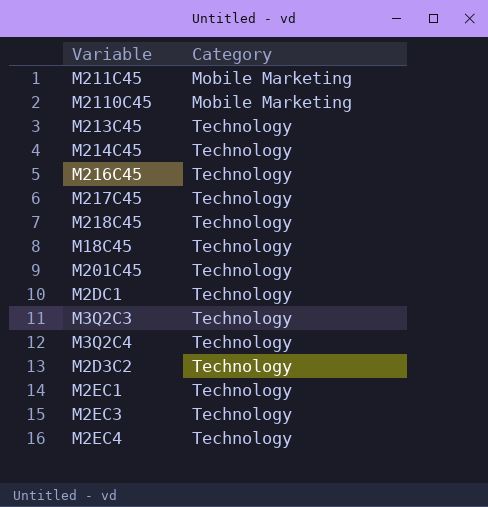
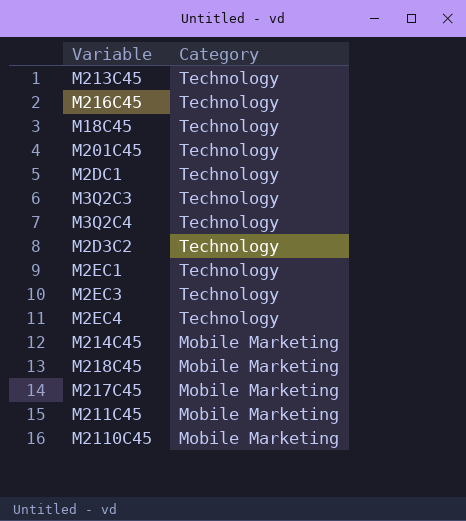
row order: Category ascending -> Category descending
M214C45 | Category: Technology -> Mobile Marketing
M218C45 | Category: Technology -> Mobile Marketing
M217C45 | Category: Technology -> Mobile Marketing

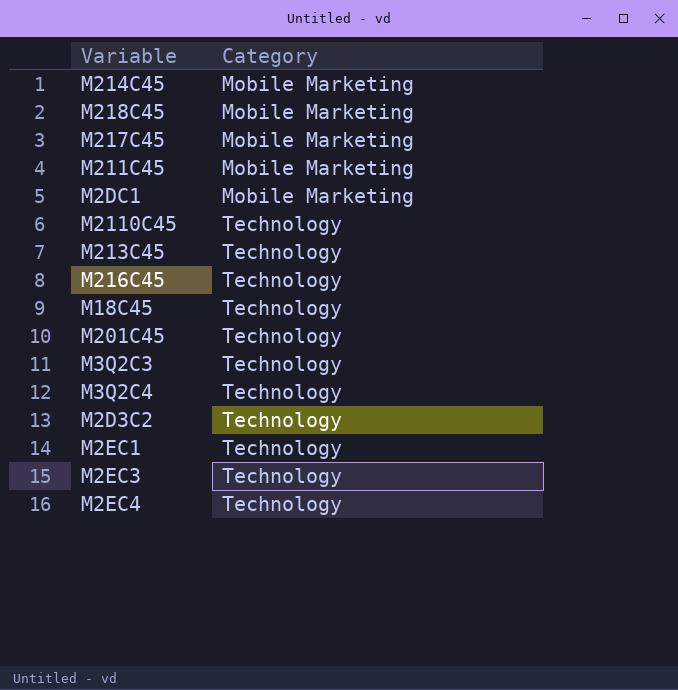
row order: Category descending -> Category ascending
M2DC1 | Category: Technology -> Mobile Marketing
M2110C45 | Category: Mobile Marketing -> Technology

